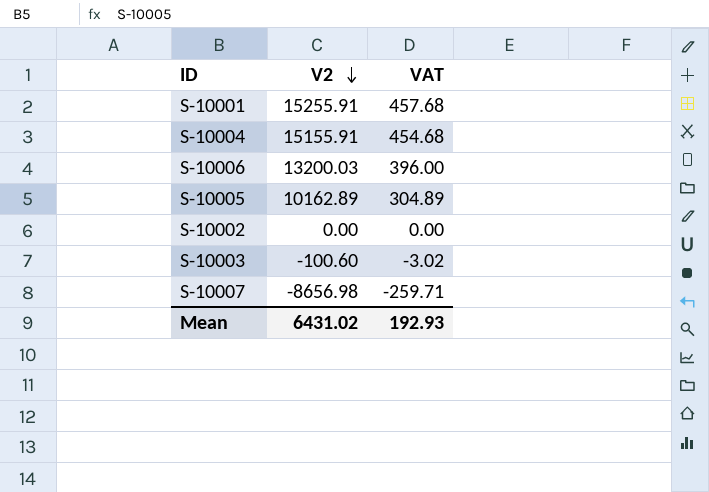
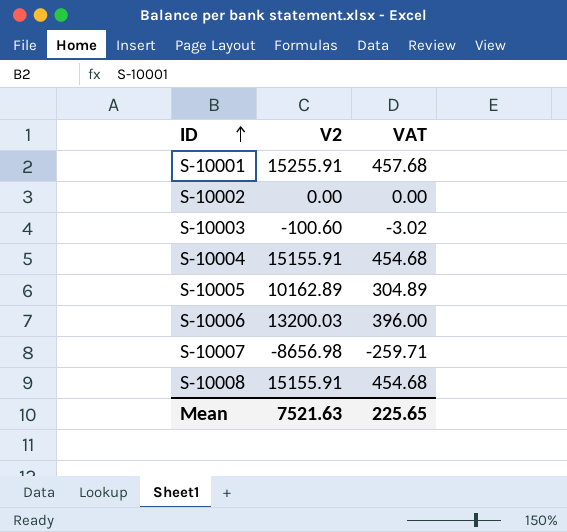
row order: V2 descending -> ID ascending
row S-10008: none -> 15155.91 | 454.68
Mean | V2: 6431.02 -> 7521.63
Mean | VAT: 192.93 -> 225.65

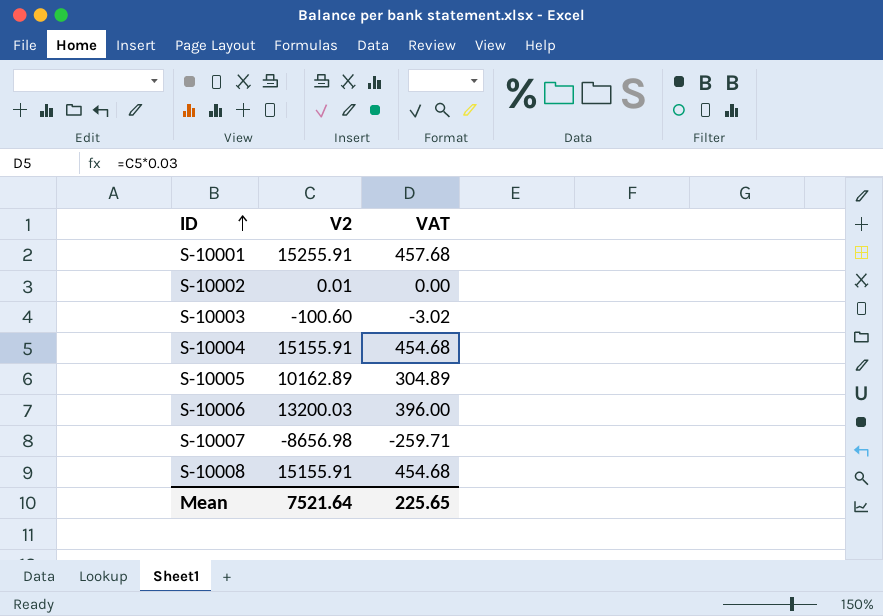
S-10002 | V2: 0.00 -> 0.01
Mean | V2: 7521.63 -> 7521.64

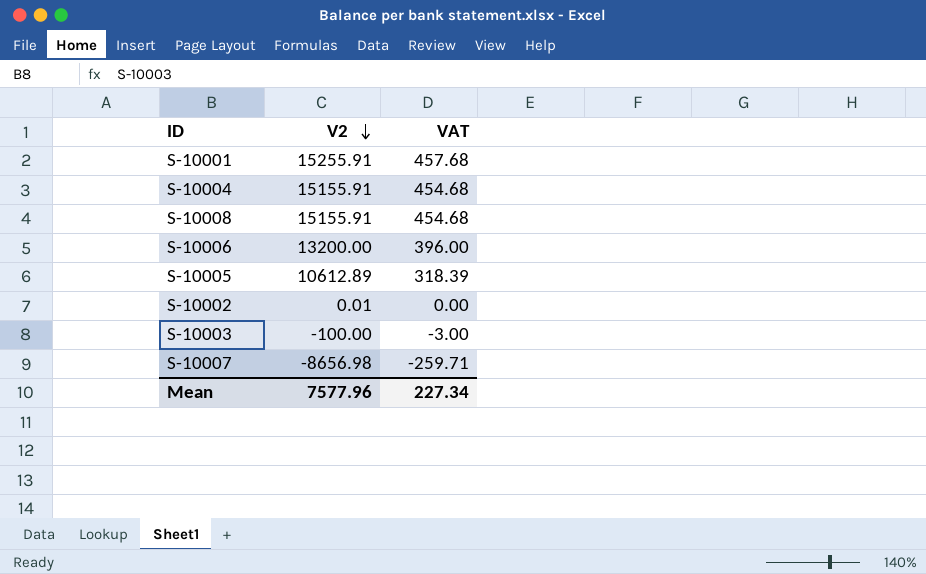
row order: ID ascending -> V2 descending
S-10006 | V2: 13200.03 -> 13200.00
S-10005 | V2: 10162.89 -> 10612.89
S-10005 | VAT: 304.89 -> 318.39
S-10003 | V2: -100.60 -> -100.00
S-10003 | VAT: -3.02 -> -3.00
Mean | V2: 7521.64 -> 7577.96
Mean | VAT: 225.65 -> 227.34

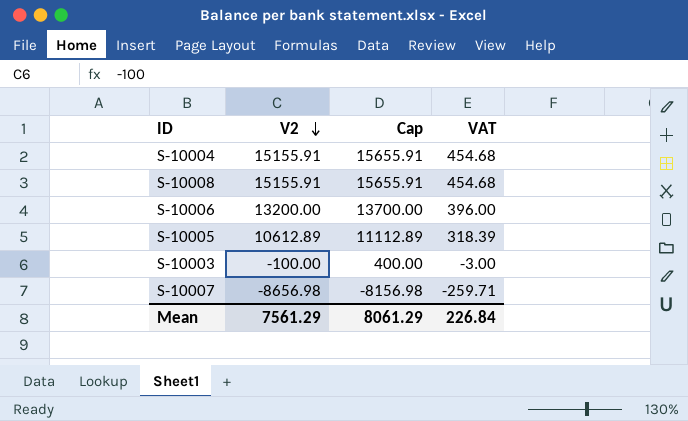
column Cap | formula: none -> [V2] + 500
row S-10001: 15255.91 | 457.68 -> none
row S-10002: 0.01 | 0.00 -> none
Mean | V2: 7577.96 -> 7561.29
Mean | VAT: 227.34 -> 226.84

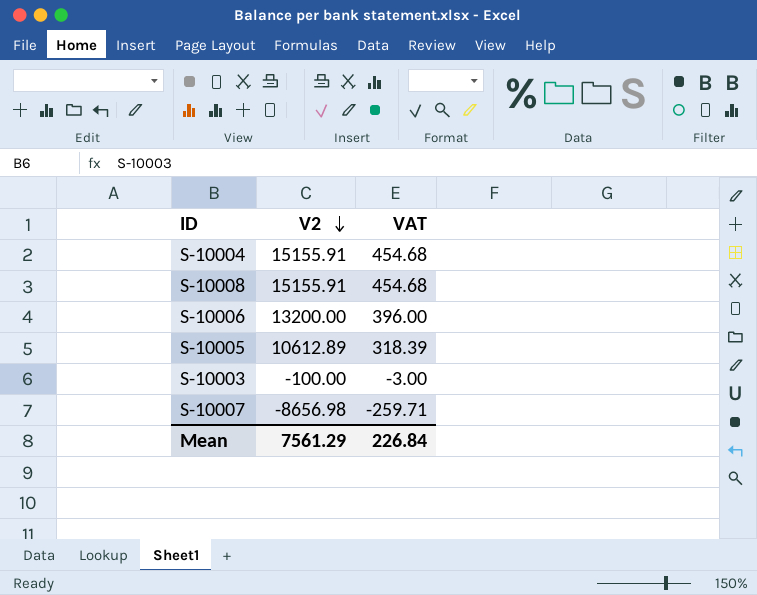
column Cap | formula: [V2] + 500 -> none

